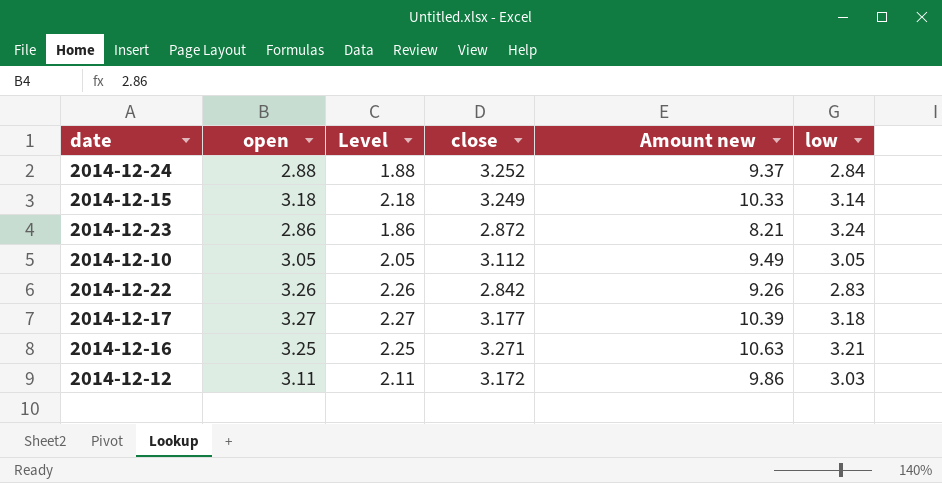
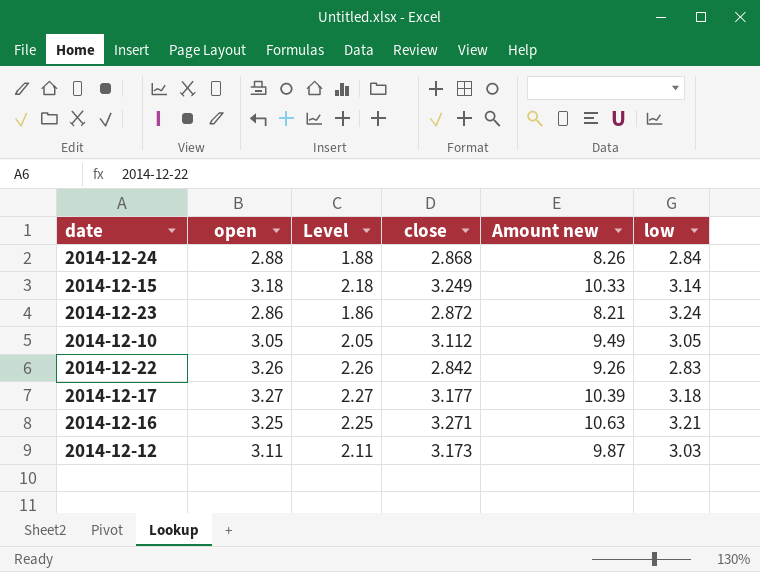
2014-12-24 | close: 3.252 -> 2.868
2014-12-24 | Amount new: 9.37 -> 8.26
2014-12-12 | close: 3.172 -> 3.173
2014-12-12 | Amount new: 9.86 -> 9.87

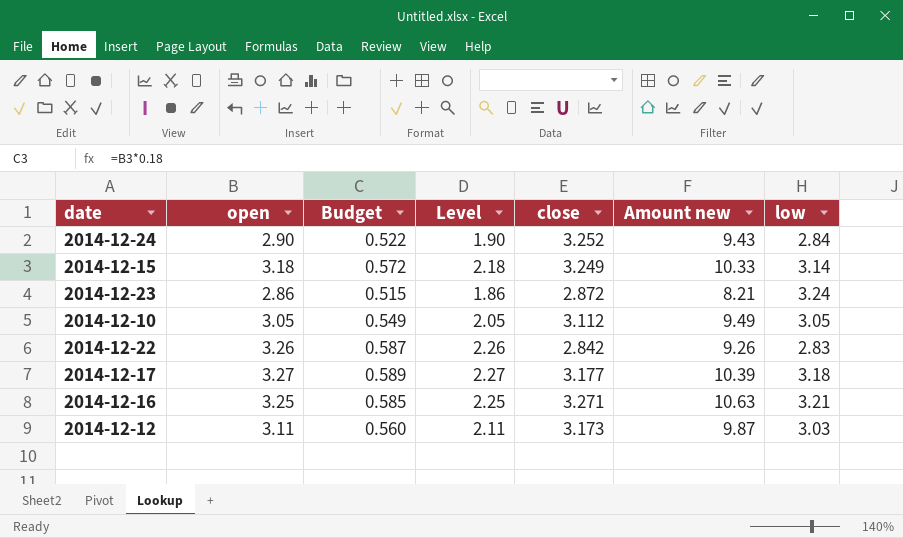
column Budget | formula: none -> [open] * 0.18
2014-12-24 | open: 2.88 -> 2.90
2014-12-24 | Level: 1.88 -> 1.90
2014-12-24 | close: 2.868 -> 3.252
2014-12-24 | Amount new: 8.26 -> 9.43

